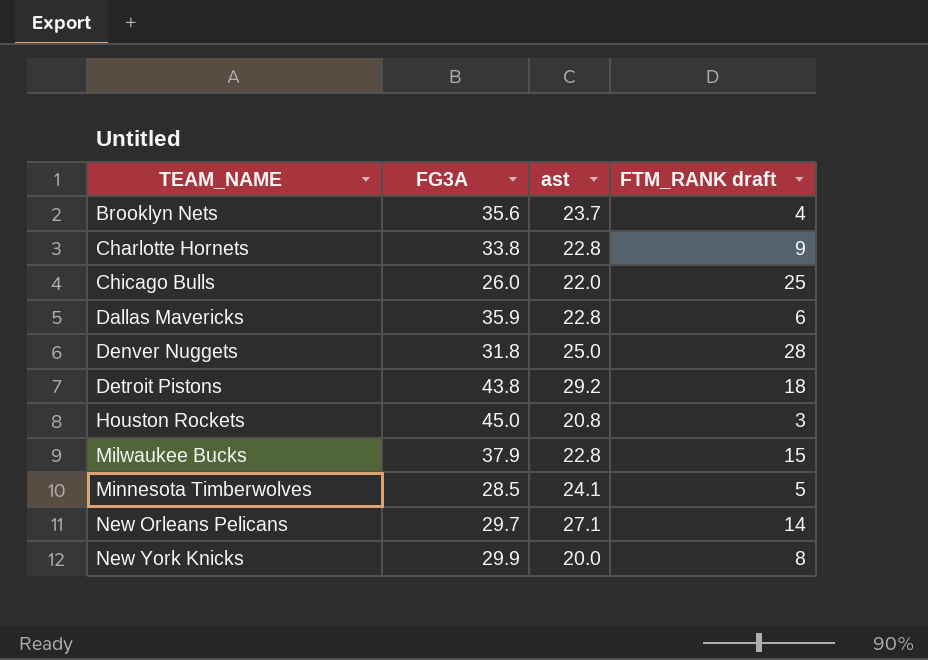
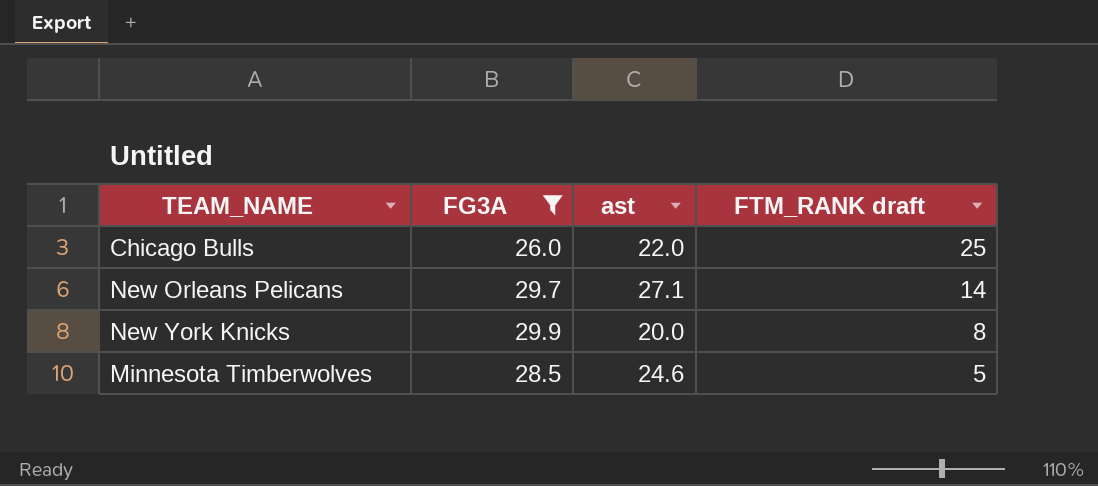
filter: none -> FG3A <= 29.9
row order: TEAM_NAME ascending -> FTM_RANK draft descending
Minnesota Timberwolves | ast: 24.1 -> 24.6

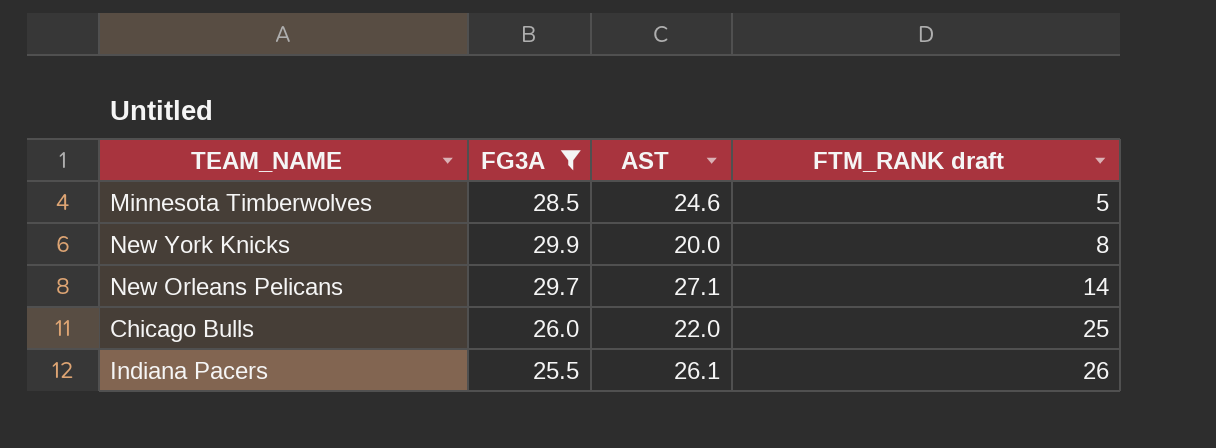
row order: FTM_RANK draft descending -> FTM_RANK draft ascending
column name: ast -> AST
row Indiana Pacers: none -> 25.5 | 26.1 | 26

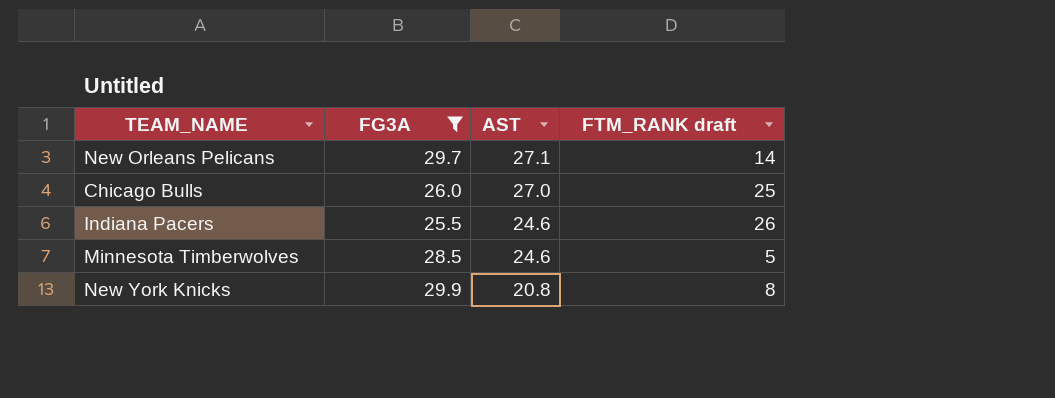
row order: FTM_RANK draft ascending -> AST descending
Chicago Bulls | AST: 22.0 -> 27.0
Indiana Pacers | AST: 26.1 -> 24.6
New York Knicks | AST: 20.0 -> 20.8

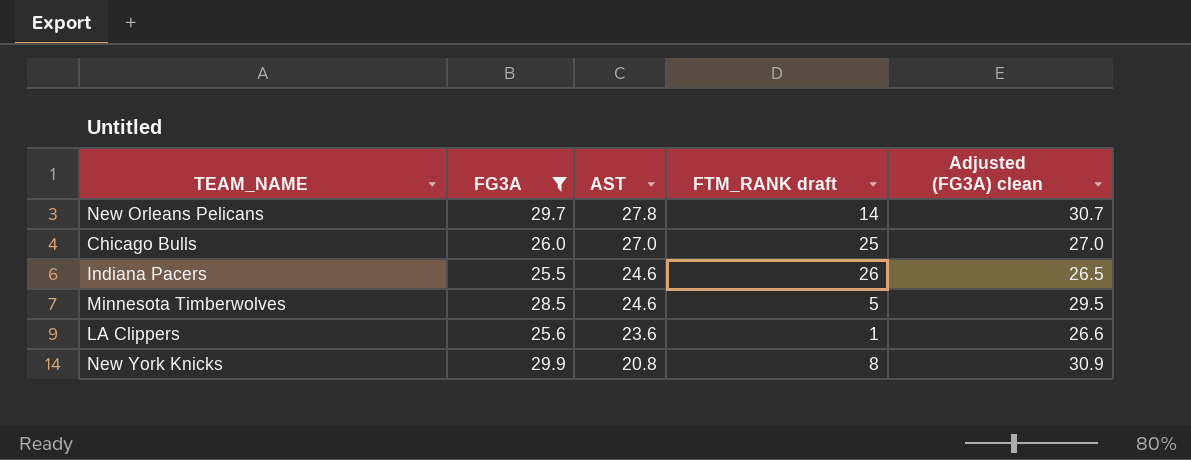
column Adjusted (FG3A) clean | formula: none -> [FG3A] + 1
New Orleans Pelicans | AST: 27.1 -> 27.8
row LA Clippers: none -> 25.6 | 23.6 | 1 | 26.6

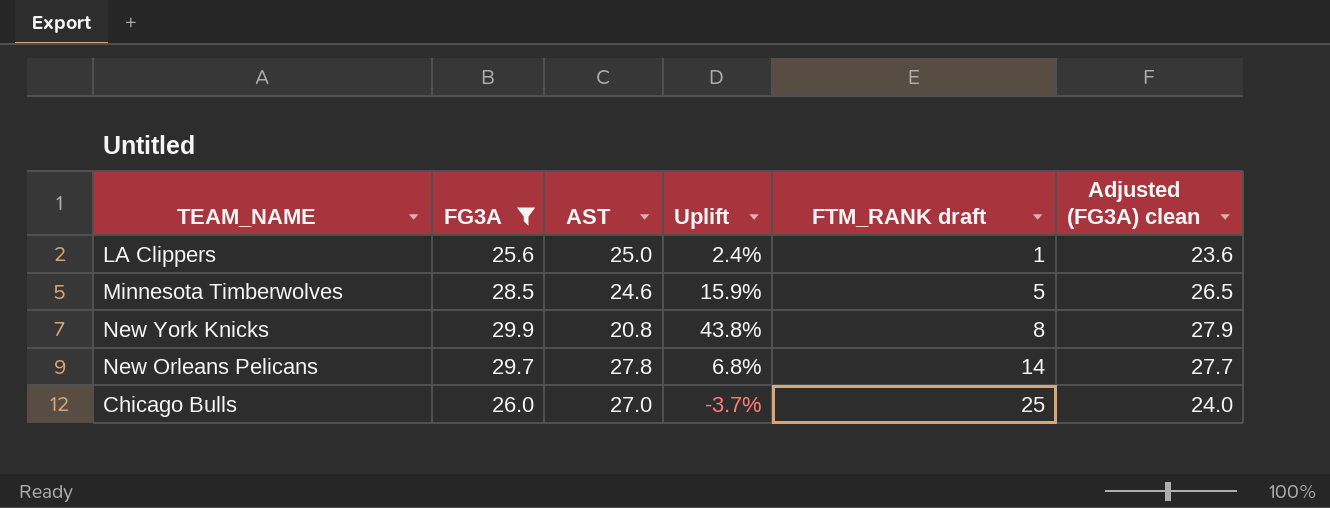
row order: AST descending -> FTM_RANK draft ascending
column Uplift | formula: none -> ([FG3A] - [AST]) / [AST]
column Adjusted (FG3A) clean | formula: [FG3A] + 1 -> [FG3A] - 2
row Indiana Pacers: 25.5 | 24.6 | 26 | 26.5 -> none
LA Clippers | AST: 23.6 -> 25.0

